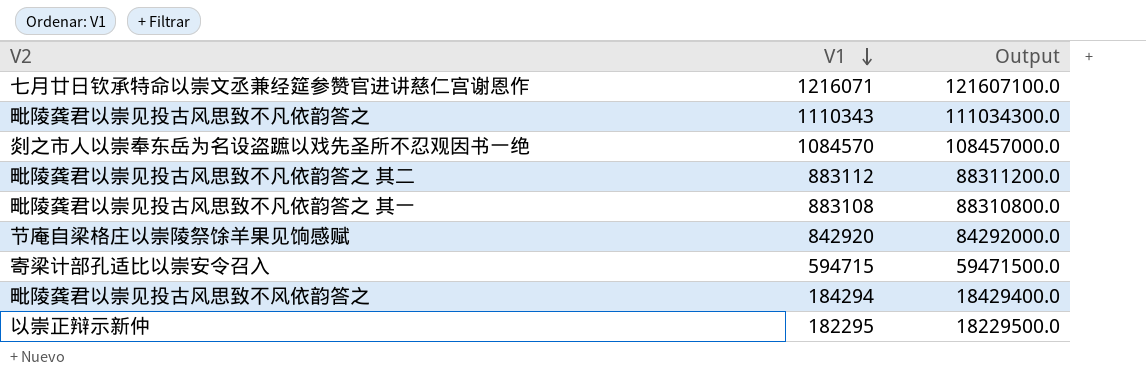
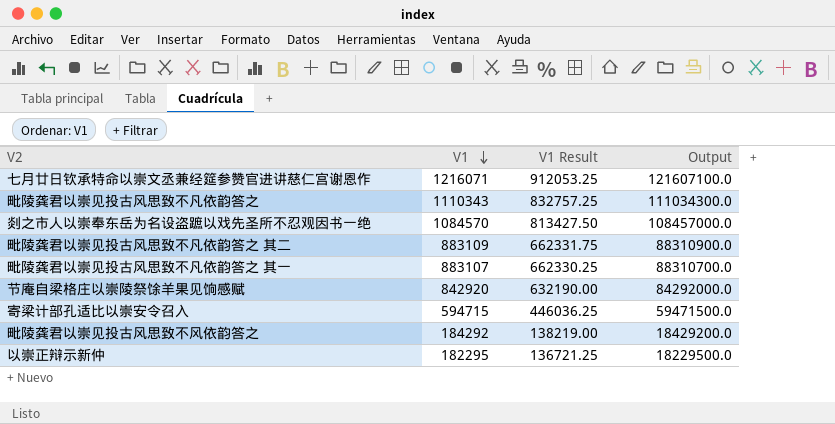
column V1 Result | formula: none -> [V1] * 0.75
毗陵龚君以崇见投古风思致不凡依韵答之 其二 | V1: 883112 -> 883109
毗陵龚君以崇见投古风思致不凡依韵答之 其二 | Output: 88311200.0 -> 88310900.0
毗陵龚君以崇见投古风思致不凡依韵答之 其一 | V1: 883108 -> 883107
毗陵龚君以崇见投古风思致不凡依韵答之 其一 | Output: 88310800.0 -> 88310700.0
毗陵龚君以崇见投古风思致不风依韵答之 | V1: 184294 -> 184292
毗陵龚君以崇见投古风思致不风依韵答之 | Output: 18429400.0 -> 18429200.0

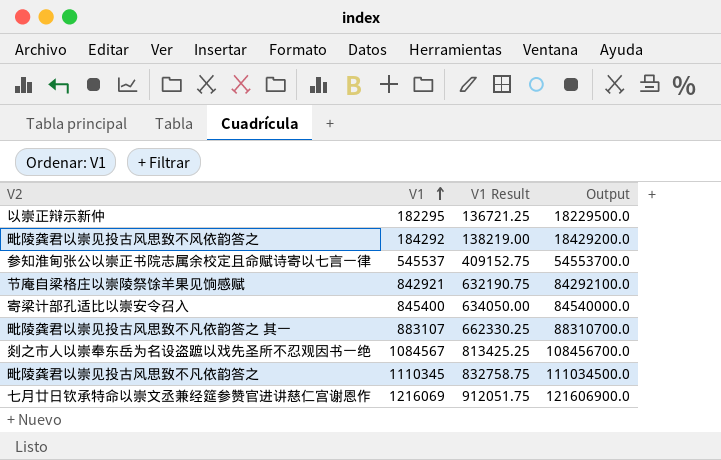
row order: V1 descending -> V1 ascending
row 毗陵龚君以崇见投古风思致不凡依韵答之 其二: 883109 | 662331.75 | 88310900.0 -> none
row 参知淮甸张公以崇正书院志属余校定且命赋诗寄以七言一律: none -> 545537 | 409152.75 | 54553700.0
节庵自梁格庄以崇陵祭馀羊果见饷感赋 | V1: 842920 -> 842921
节庵自梁格庄以崇陵祭馀羊果见饷感赋 | V1 Result: 632190.00 -> 632190.75
节庵自梁格庄以崇陵祭馀羊果见饷感赋 | Output: 84292000.0 -> 84292100.0
寄梁计部孔适比以崇安令召入 | V1: 594715 -> 845400
寄梁计部孔适比以崇安令召入 | V1 Result: 446036.25 -> 634050.00
寄梁计部孔适比以崇安令召入 | Output: 59471500.0 -> 84540000.0
剡之市人以崇奉东岳为名设盗蹠以戏先圣所不忍观因书一绝 | V1: 1084570 -> 1084567
剡之市人以崇奉东岳为名设盗蹠以戏先圣所不忍观因书一绝 | V1 Result: 813427.50 -> 813425.25
剡之市人以崇奉东岳为名设盗蹠以戏先圣所不忍观因书一绝 | Output: 108457000.0 -> 108456700.0
毗陵龚君以崇见投古风思致不凡依韵答之 | V1: 1110343 -> 1110345
毗陵龚君以崇见投古风思致不凡依韵答之 | V1 Result: 832757.25 -> 832758.75
毗陵龚君以崇见投古风思致不凡依韵答之 | Output: 111034300.0 -> 111034500.0
七月廿日钦承特命以崇文丞兼经筵参赞官进讲慈仁宫谢恩作 | V1: 1216071 -> 1216069
七月廿日钦承特命以崇文丞兼经筵参赞官进讲慈仁宫谢恩作 | V1 Result: 912053.25 -> 912051.75
七月廿日钦承特命以崇文丞兼经筵参赞官进讲慈仁宫谢恩作 | Output: 121607100.0 -> 121606900.0

